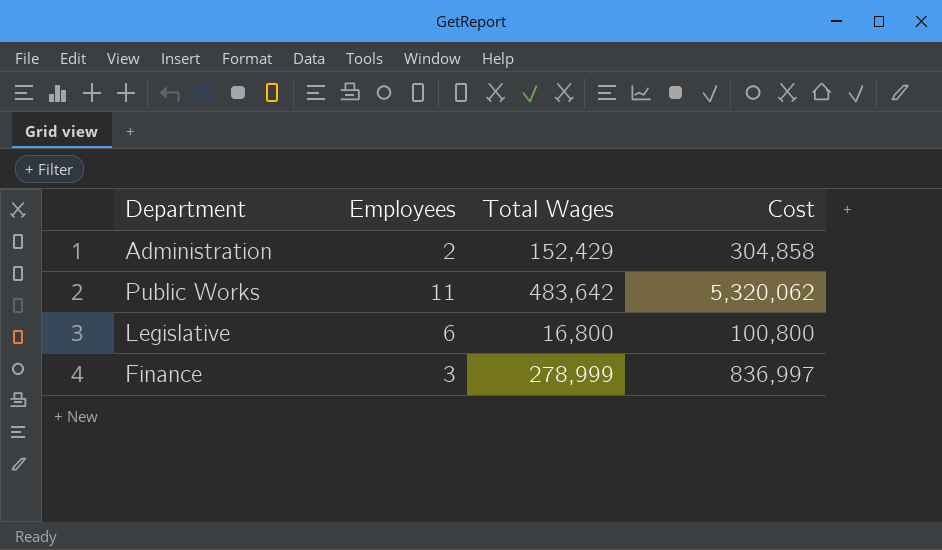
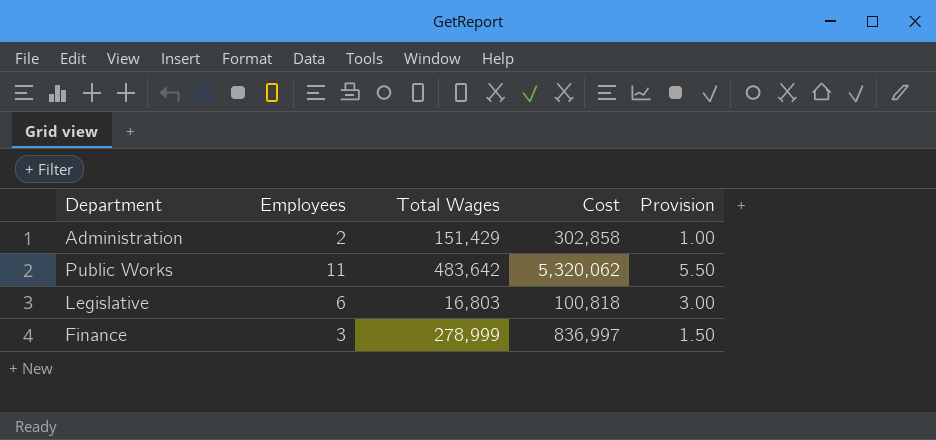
column Provision | formula: none -> [Employees] * 0.5
Administration | Total Wages: 152,429 -> 151,429
Administration | Cost: 304,858 -> 302,858
Legislative | Total Wages: 16,800 -> 16,803
Legislative | Cost: 100,800 -> 100,818

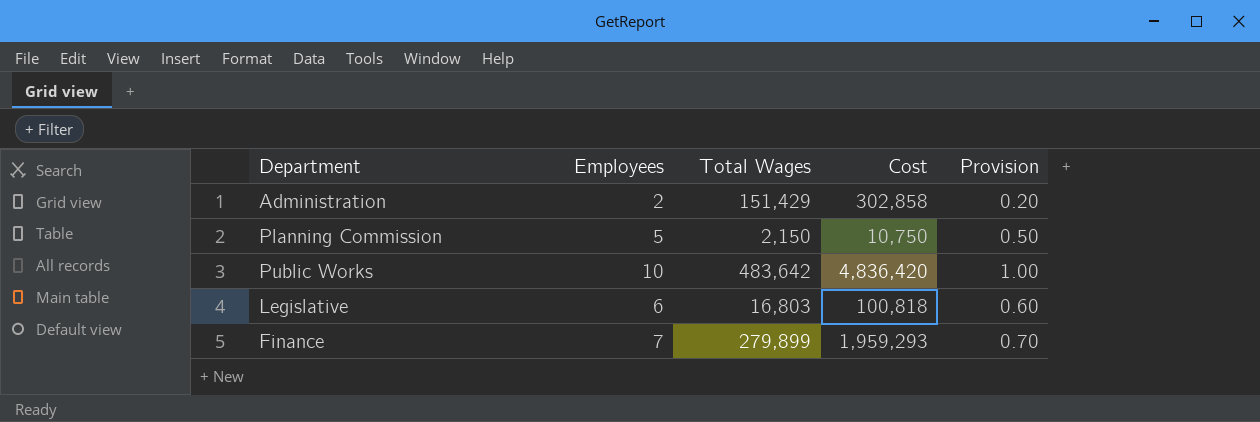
column Provision | formula: [Employees] * 0.5 -> [Employees] * 0.1
row Planning Commission: none -> 5 | 2,150 | 10,750 | 0.50
Public Works | Employees: 11 -> 10
Public Works | Cost: 5,320,062 -> 4,836,420
Finance | Employees: 3 -> 7
Finance | Total Wages: 278,999 -> 279,899
Finance | Cost: 836,997 -> 1,959,293

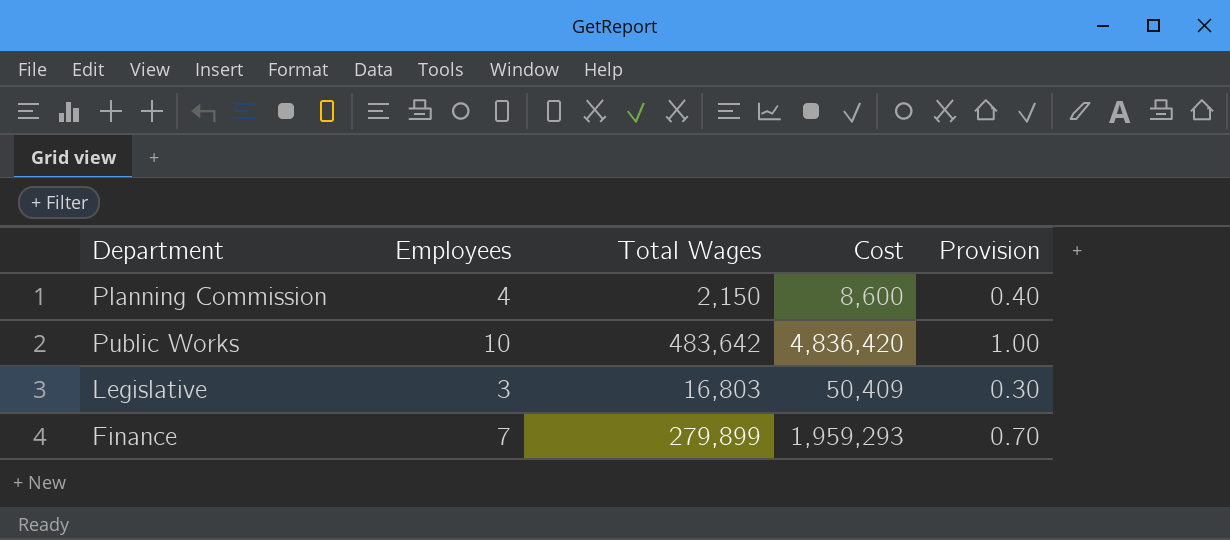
row Administration: 2 | 151,429 | 302,858 | 0.20 -> none
Planning Commission | Employees: 5 -> 4
Planning Commission | Cost: 10,750 -> 8,600
Planning Commission | Provision: 0.50 -> 0.40
Legislative | Employees: 6 -> 3
Legislative | Cost: 100,818 -> 50,409
Legislative | Provision: 0.60 -> 0.30

